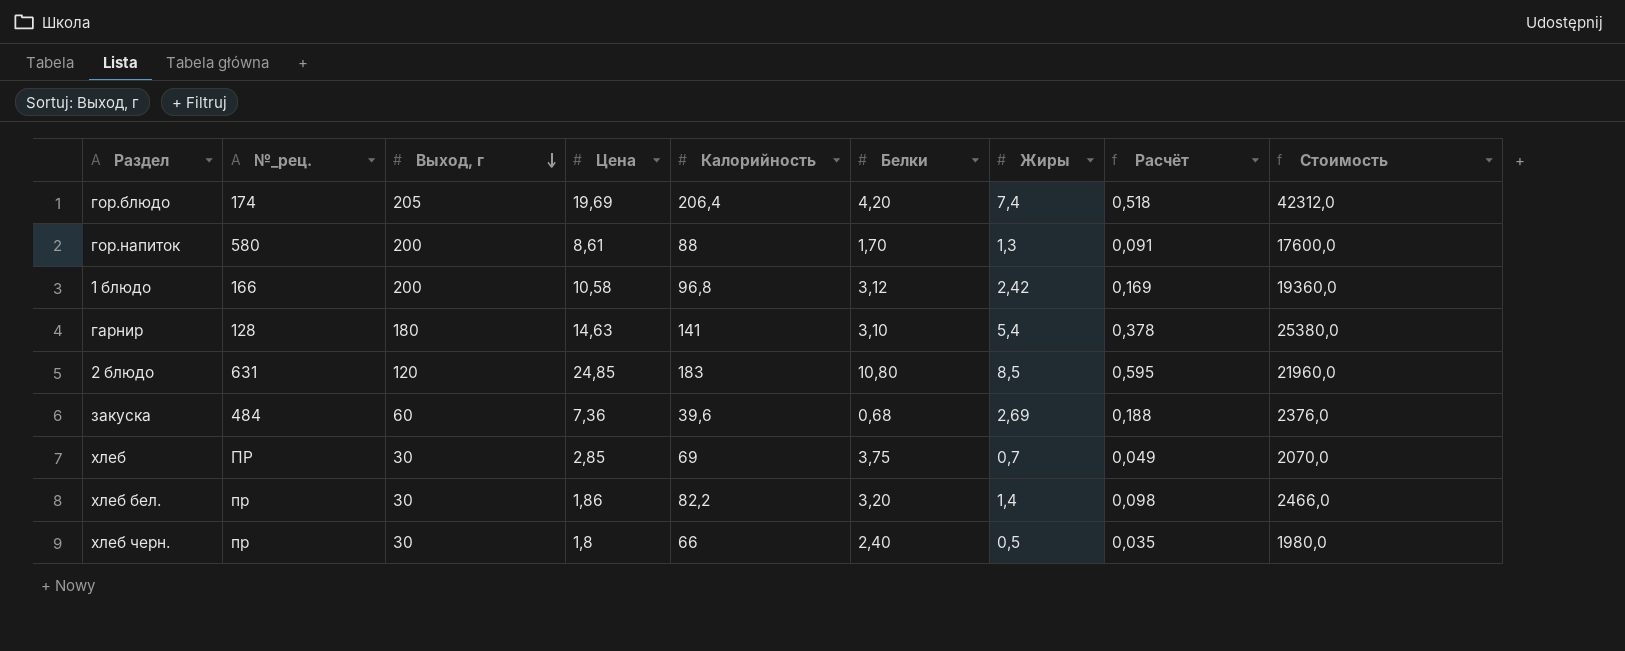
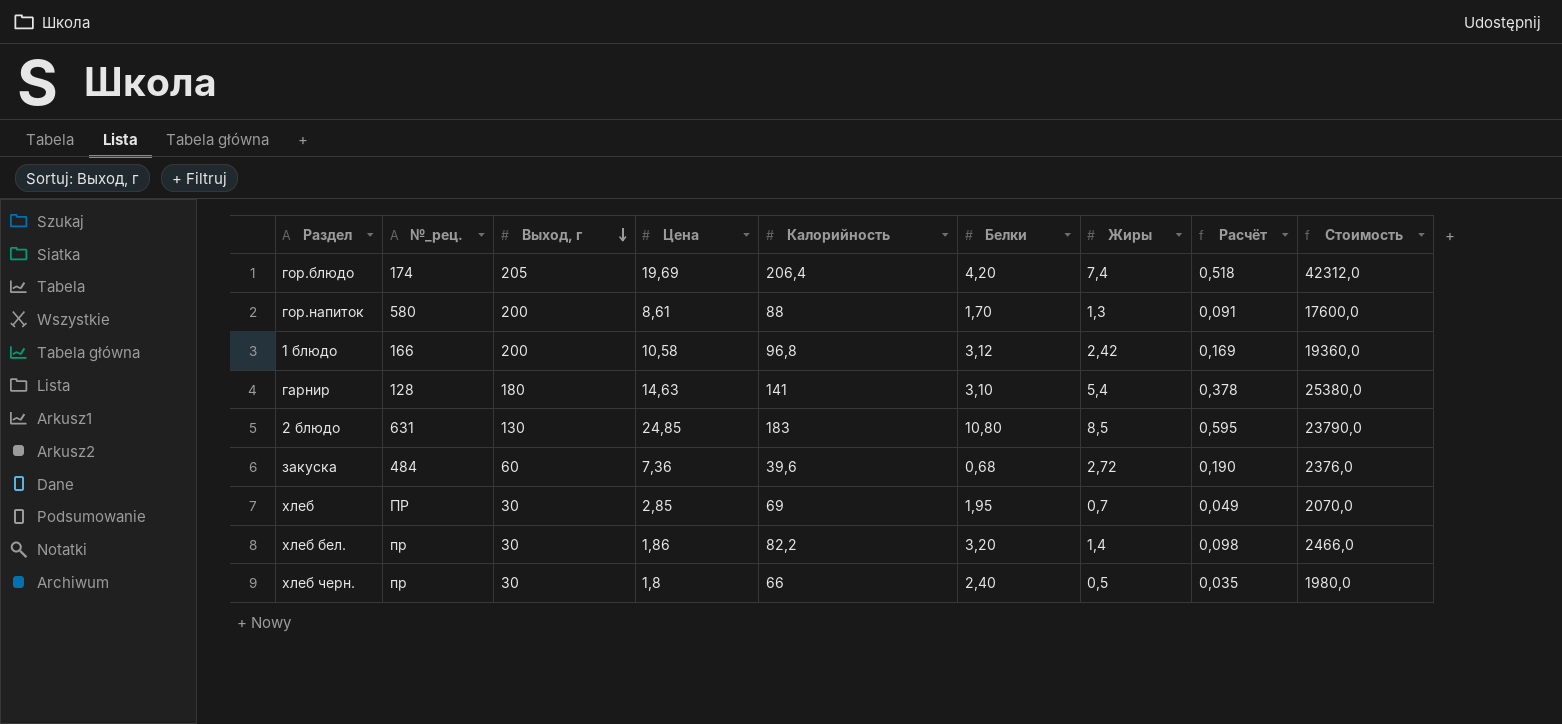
2 блюдо | Выход, г: 120 -> 130
2 блюдо | Стоимость: 21960,0 -> 23790,0
закуска | Жиры: 2,69 -> 2,72
закуска | Расчёт: 0,188 -> 0,190
хлеб | Белки: 3,75 -> 1,95

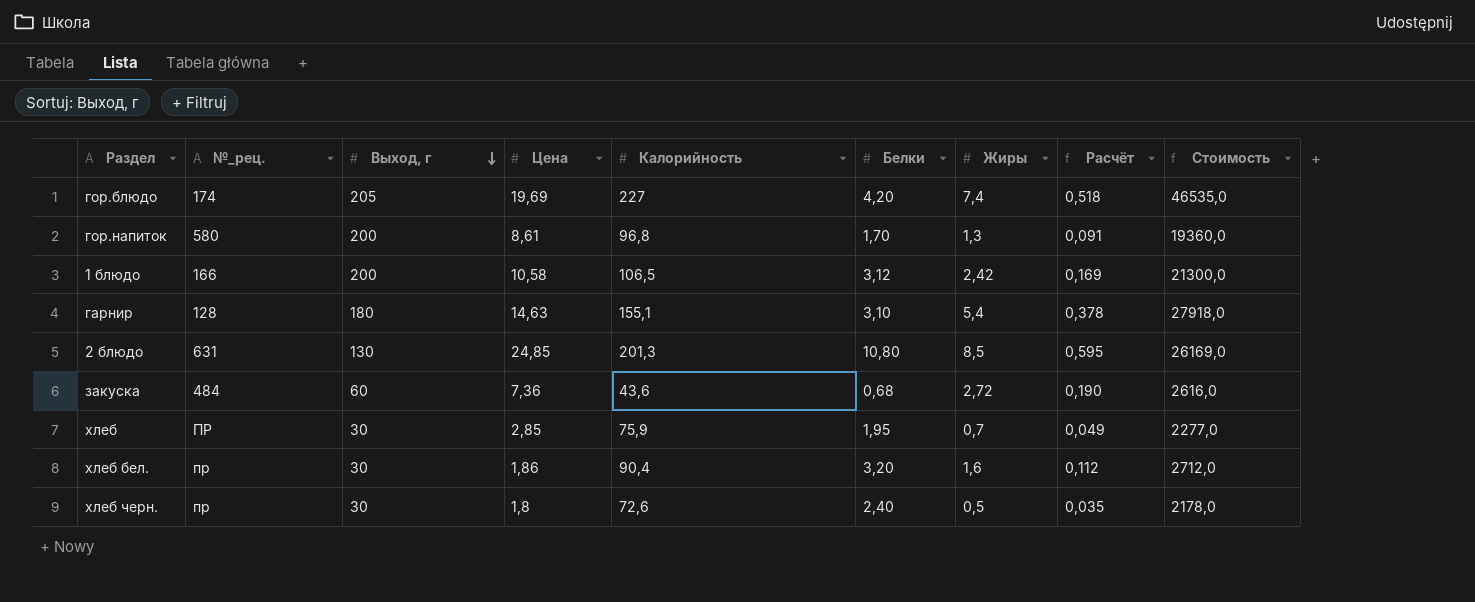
гор.блюдо | Калорийность: 206,4 -> 227
гор.блюдо | Стоимость: 42312,0 -> 46535,0
гор.напиток | Калорийность: 88 -> 96,8
гор.напиток | Стоимость: 17600,0 -> 19360,0
1 блюдо | Калорийность: 96,8 -> 106,5
1 блюдо | Стоимость: 19360,0 -> 21300,0
гарнир | Калорийность: 141 -> 155,1
гарнир | Стоимость: 25380,0 -> 27918,0
2 блюдо | Калорийность: 183 -> 201,3
2 блюдо | Стоимость: 23790,0 -> 26169,0
закуска | Калорийность: 39,6 -> 43,6
закуска | Стоимость: 2376,0 -> 2616,0
хлеб | Калорийность: 69 -> 75,9
хлеб | Стоимость: 2070,0 -> 2277,0
хлеб бел. | Калорийность: 82,2 -> 90,4
хлеб бел. | Жиры: 1,4 -> 1,6
хлеб бел. | Расчёт: 0,098 -> 0,112
хлеб бел. | Стоимость: 2466,0 -> 2712,0
хлеб черн. | Калорийность: 66 -> 72,6
хлеб черн. | Стоимость: 1980,0 -> 2178,0

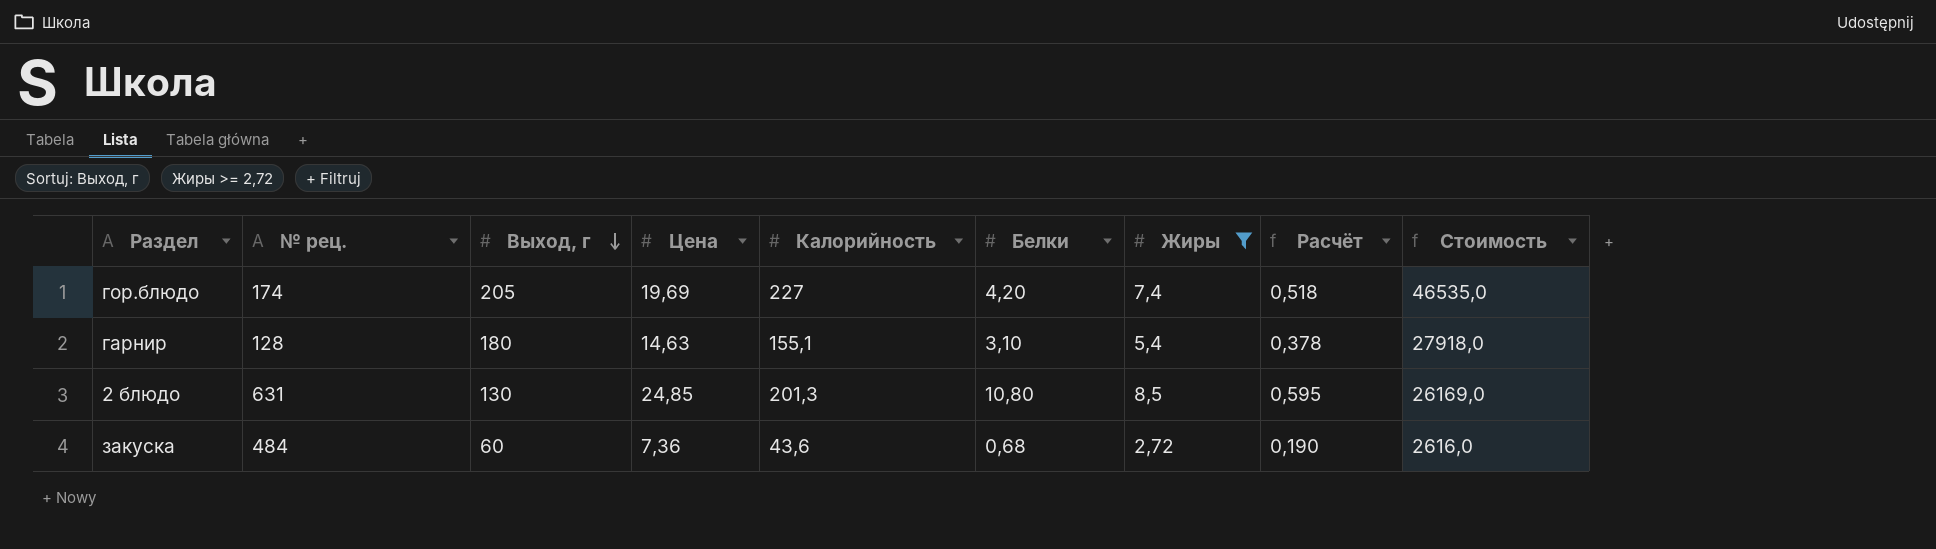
filter: none -> Жиры >= 2,72
column name: №_рец. -> № рец.

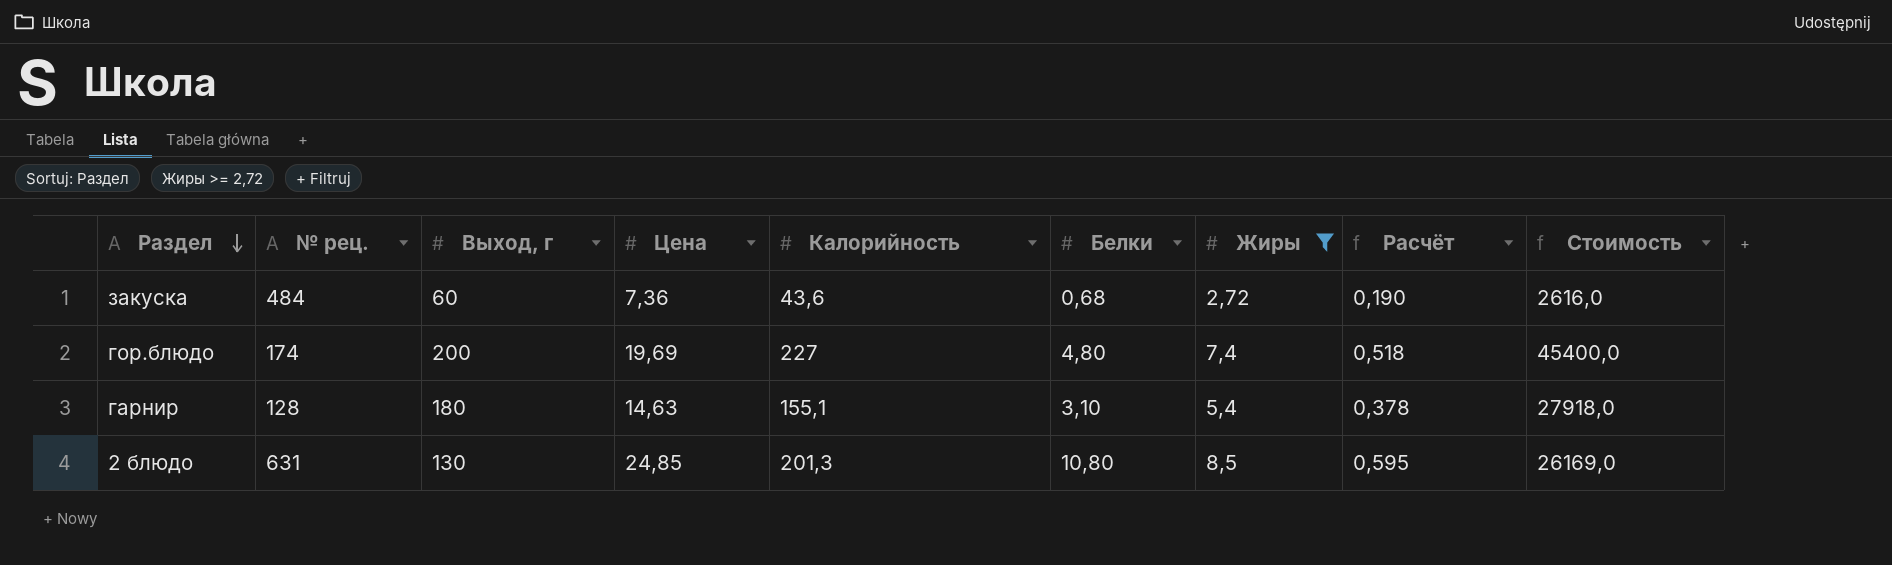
row order: Выход, г descending -> Раздел descending
гор.блюдо | Выход, г: 205 -> 200
гор.блюдо | Белки: 4,20 -> 4,80
гор.блюдо | Стоимость: 46535,0 -> 45400,0

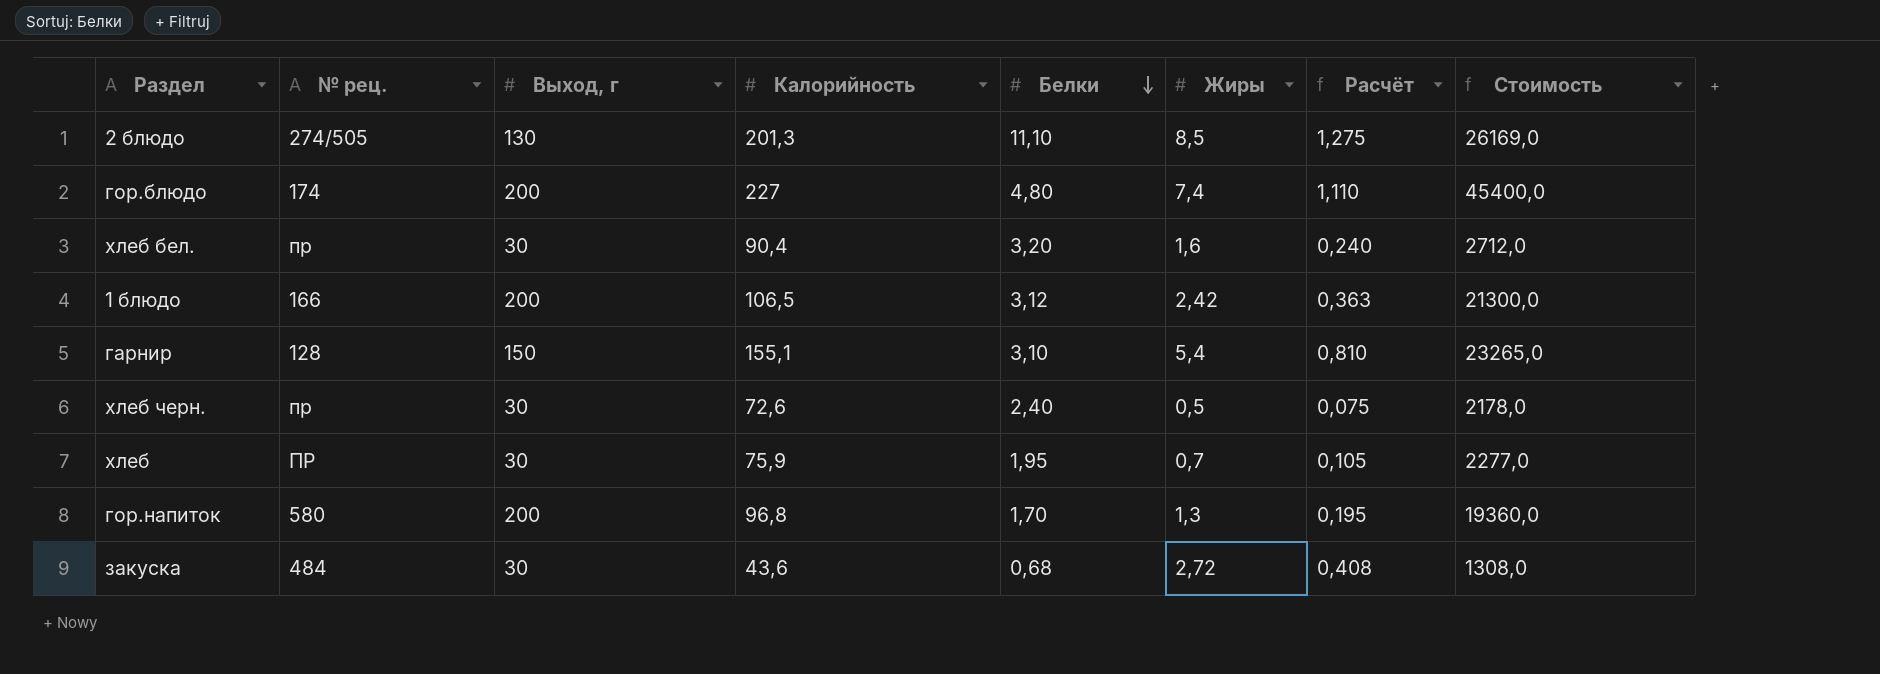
filter: Жиры >= 2,72 -> none
row order: Раздел descending -> Белки descending
column Цена | position: 4 -> none
column Расчёт | formula: [Жиры] * 0,07 -> [Жиры] * 0,15
2 блюдо | № рец.: 631 -> 274/505
2 блюдо | Белки: 10,80 -> 11,10
гарнир | Выход, г: 180 -> 150
гарнир | Стоимость: 27918,0 -> 23265,0
закуска | Выход, г: 60 -> 30
закуска | Стоимость: 2616,0 -> 1308,0

